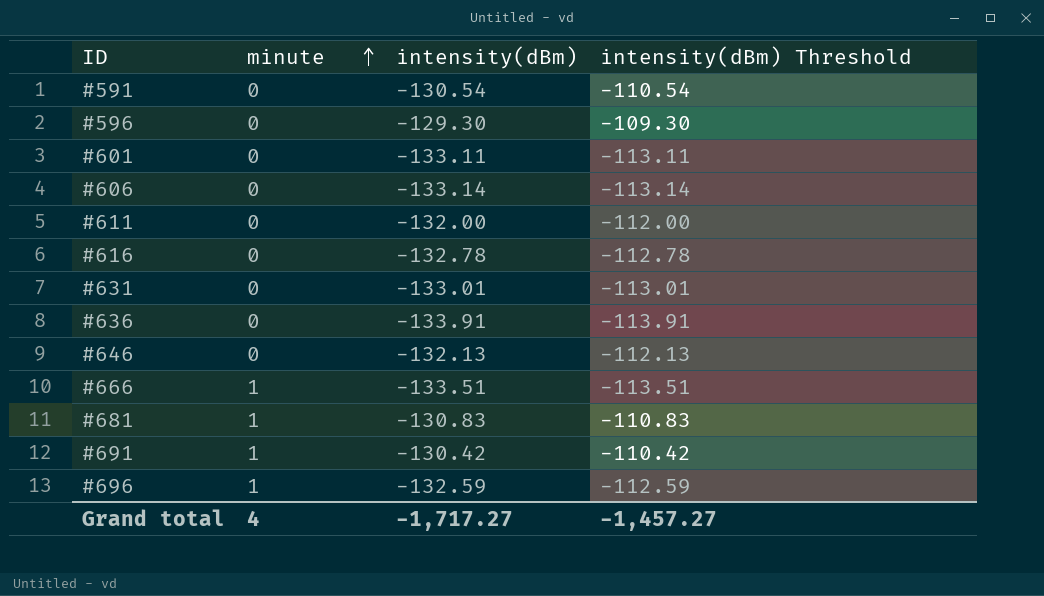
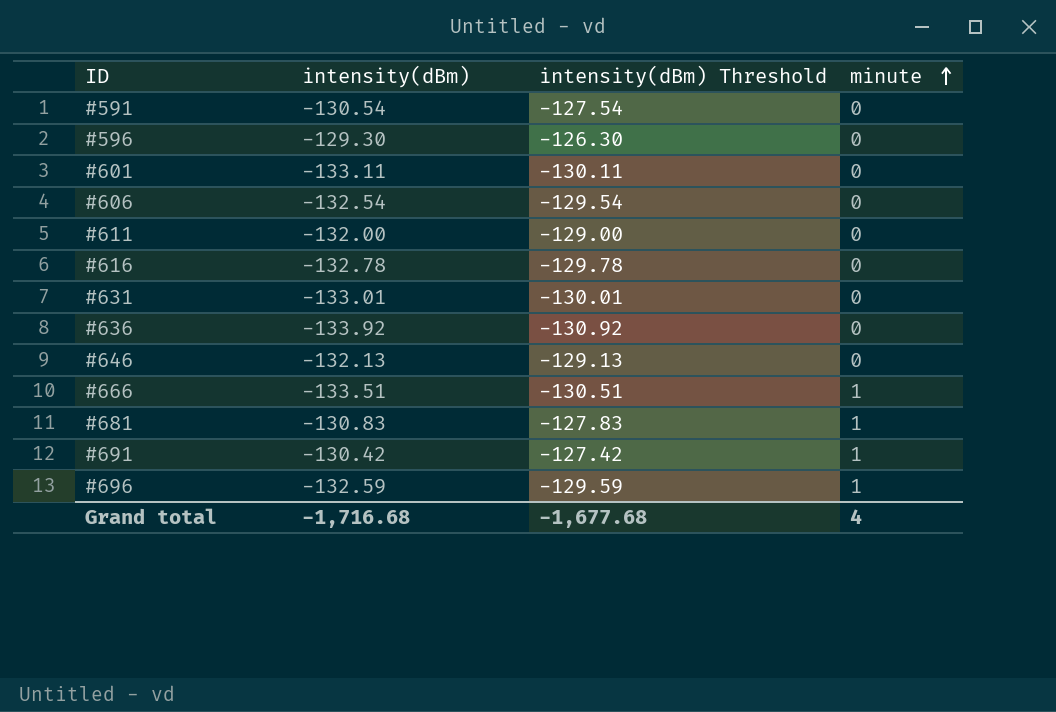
column intensity(dBm) Threshold | formula: [intensity(dBm)] + 20 -> [intensity(dBm)] + 3
column minute | position: 2 -> 4
#606 | intensity(dBm): -133.14 -> -132.54
#636 | intensity(dBm): -133.91 -> -133.92
Grand total | intensity(dBm): -1,717.27 -> -1,716.68
Grand total | intensity(dBm) Threshold: -1,457.27 -> -1,677.68

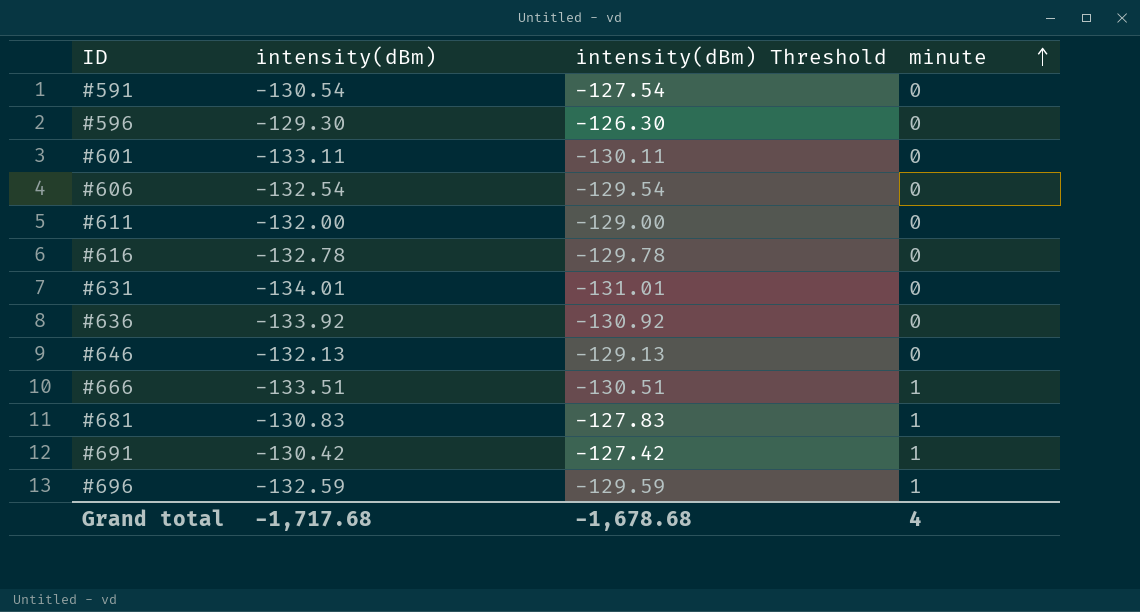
#631 | intensity(dBm): -133.01 -> -134.01
#631 | intensity(dBm) Threshold: -130.01 -> -131.01
Grand total | intensity(dBm): -1,716.68 -> -1,717.68
Grand total | intensity(dBm) Threshold: -1,677.68 -> -1,678.68

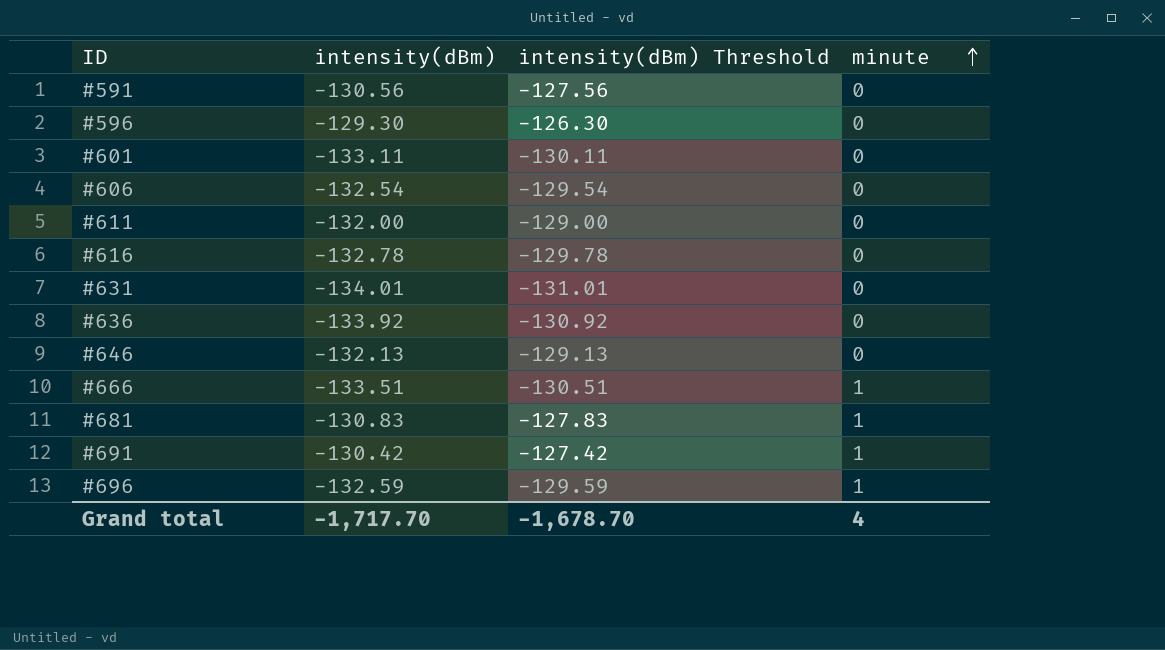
#591 | intensity(dBm): -130.54 -> -130.56
#591 | intensity(dBm) Threshold: -127.54 -> -127.56
Grand total | intensity(dBm): -1,717.68 -> -1,717.70
Grand total | intensity(dBm) Threshold: -1,678.68 -> -1,678.70

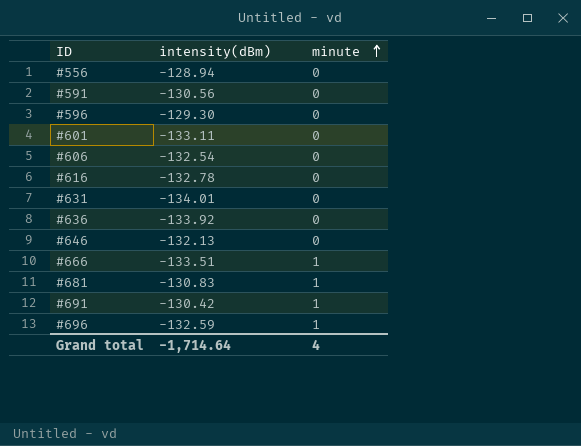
column intensity(dBm) Threshold | formula: [intensity(dBm)] + 3 -> none
row #611: -132.00 | -129.00 | 0 -> none
row #556: none -> -128.94 | 0
Grand total | intensity(dBm): -1,717.70 -> -1,714.64

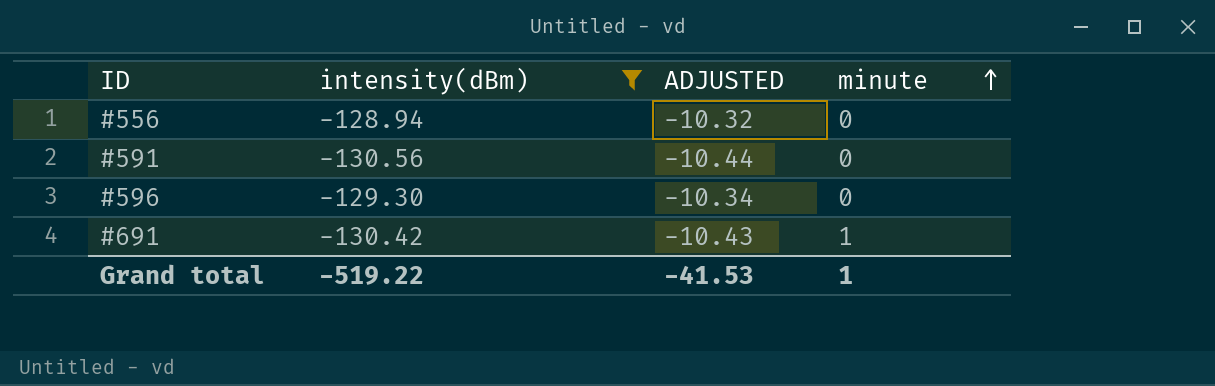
filter: none -> intensity(dBm) >= -130.56
column ADJUSTED | formula: none -> [intensity(dBm)] * 0.08
Grand total | intensity(dBm): -1,714.64 -> -519.22
Grand total | minute: 4 -> 1

